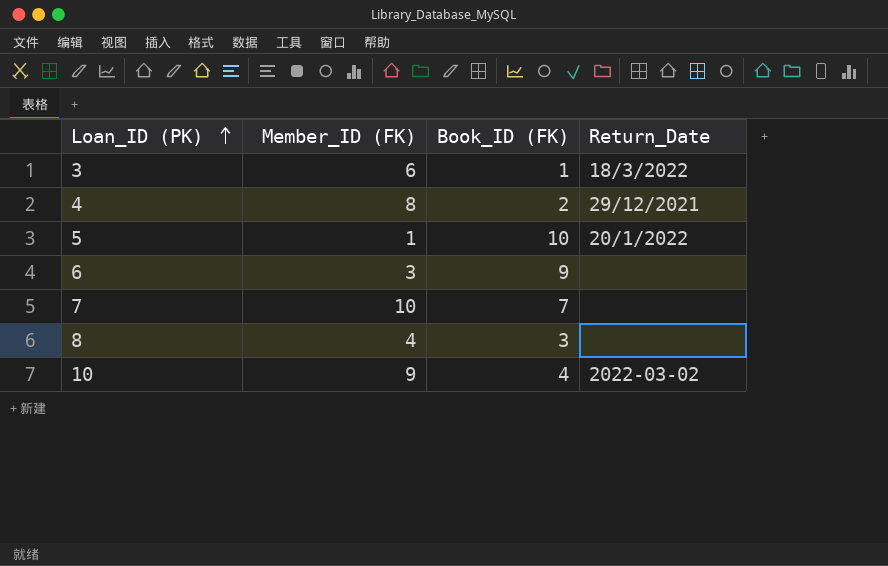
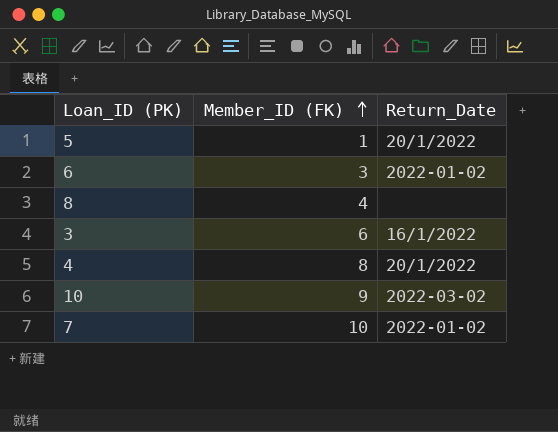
row order: Loan_ID (PK) ascending -> Member_ID (FK) ascending
column Book_ID (FK) | position: 3 -> none
6 | Return_Date: none -> 2022-01-02
3 | Return_Date: 18/3/2022 -> 16/1/2022
4 | Return_Date: 29/12/2021 -> 20/1/2022
7 | Return_Date: none -> 2022-01-02

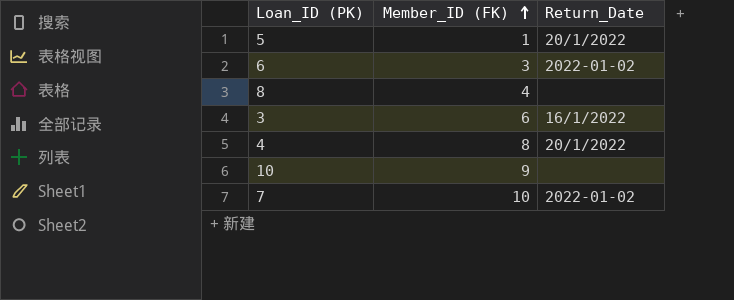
10 | Return_Date: 2022-03-02 -> none

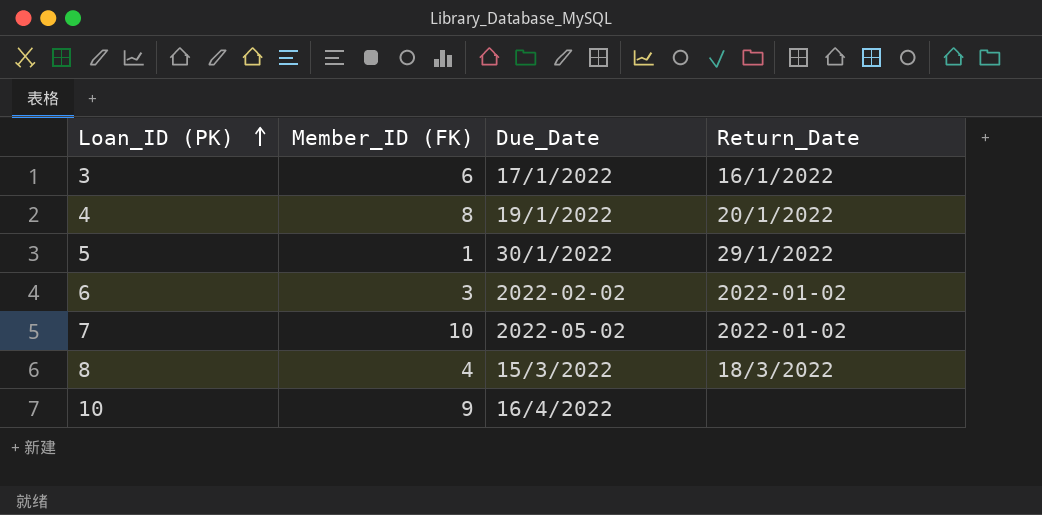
row order: Member_ID (FK) ascending -> Loan_ID (PK) ascending
column Due_Date | position: none -> 3
5 | Return_Date: 20/1/2022 -> 29/1/2022
8 | Return_Date: none -> 18/3/2022

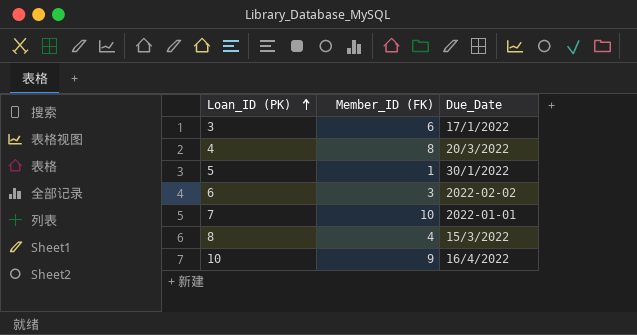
column Return_Date | position: 4 -> none
4 | Due_Date: 19/1/2022 -> 20/3/2022
7 | Due_Date: 2022-05-02 -> 2022-01-01

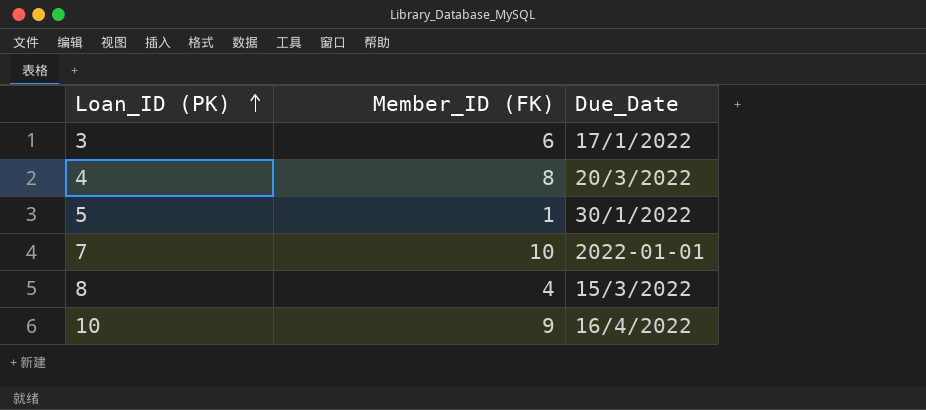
row 6: 3 | 2022-02-02 -> none

